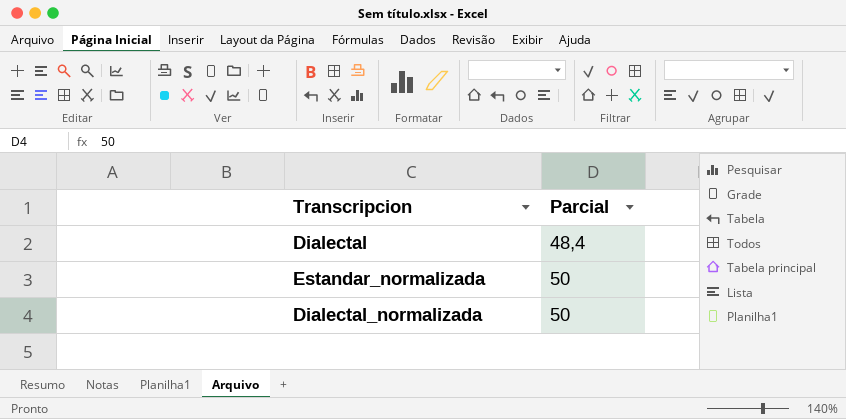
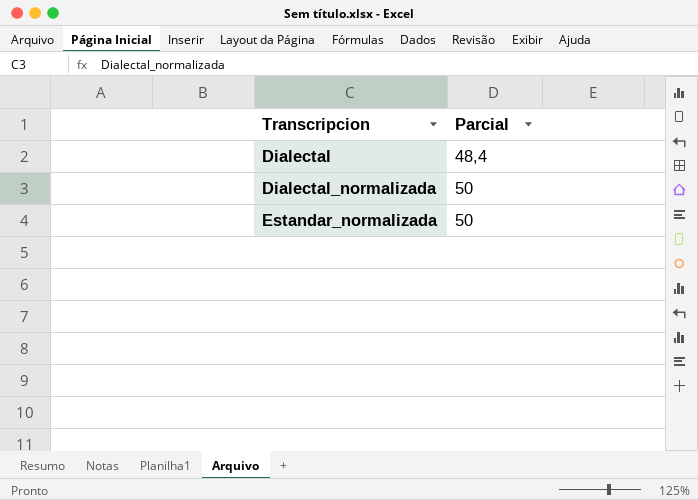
row order: Parcial ascending -> Transcripcion ascending

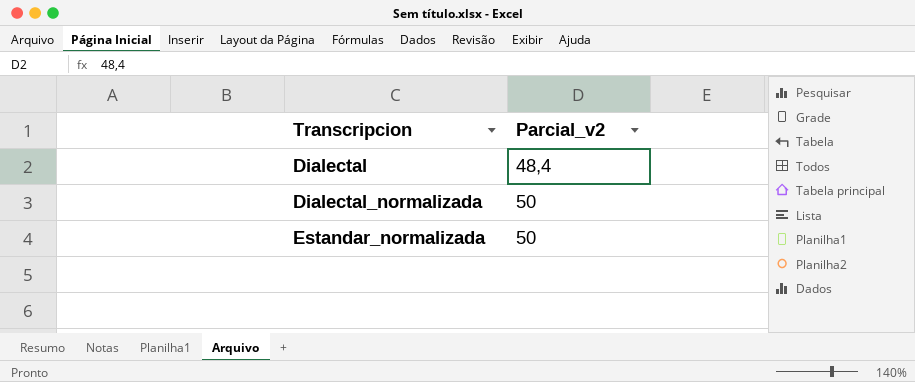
column name: Parcial -> Parcial_v2

